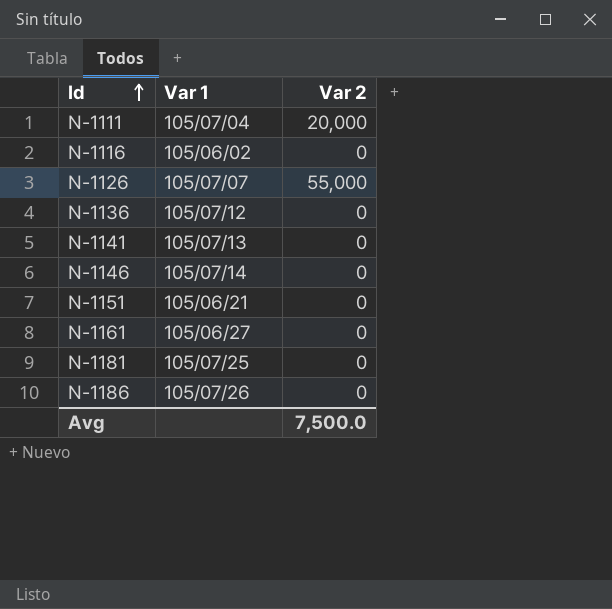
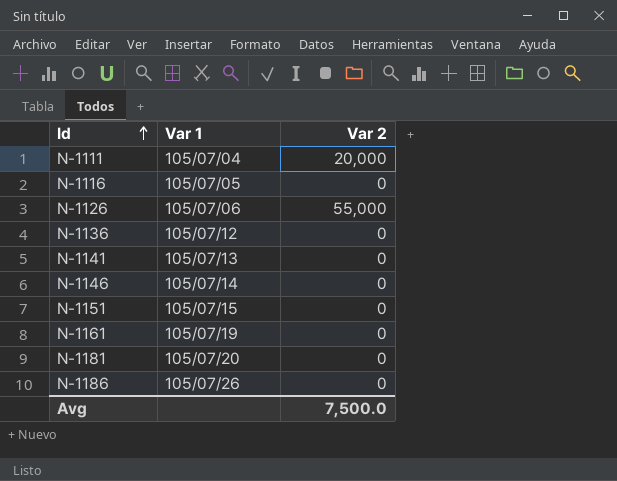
N-1116 | Var 1: 105/06/02 -> 105/07/05
N-1126 | Var 1: 105/07/07 -> 105/07/06
N-1151 | Var 1: 105/06/21 -> 105/07/15
N-1161 | Var 1: 105/06/27 -> 105/07/19
N-1181 | Var 1: 105/07/25 -> 105/07/20

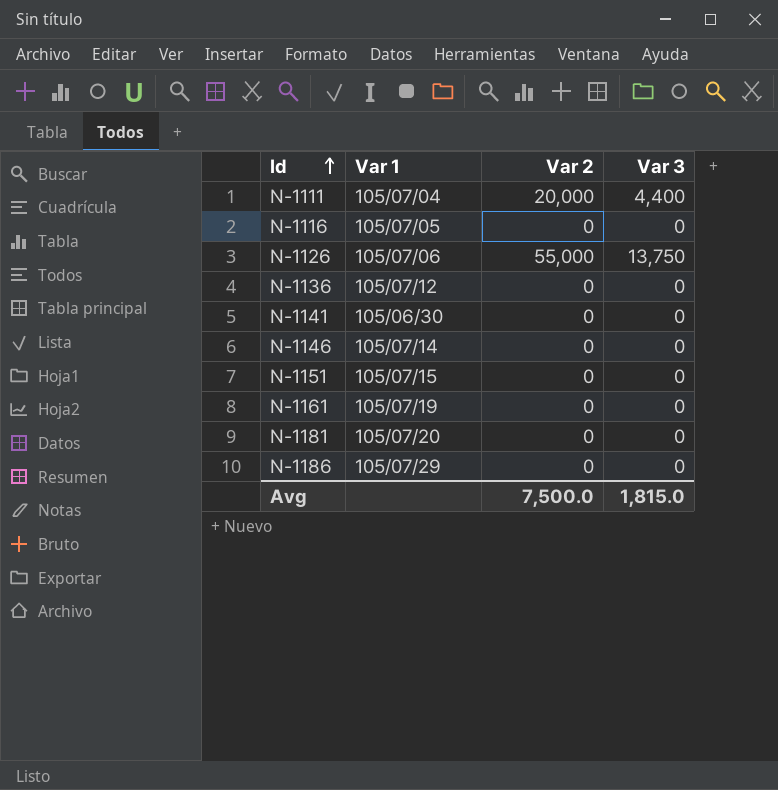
column Var 3 | position: none -> 4
N-1141 | Var 1: 105/07/13 -> 105/06/30
N-1186 | Var 1: 105/07/26 -> 105/07/29

